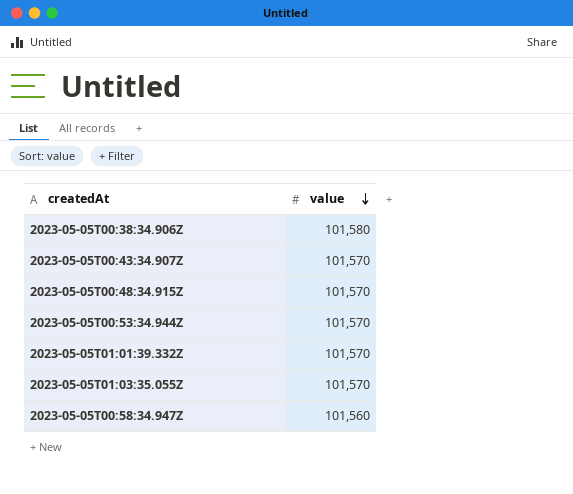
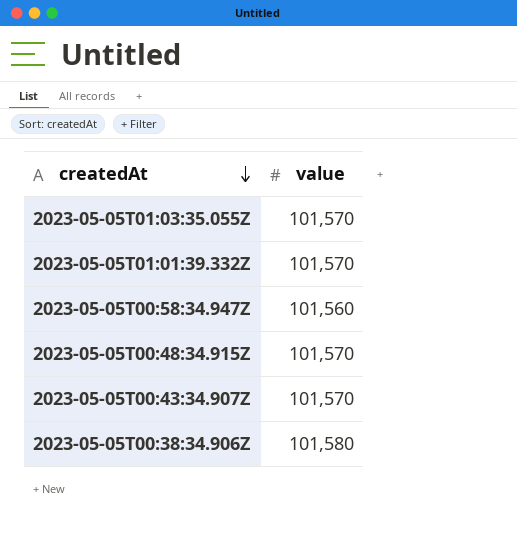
row order: value descending -> createdAt descending
row 2023-05-05T00:53:34.944Z: 101,570 -> none

